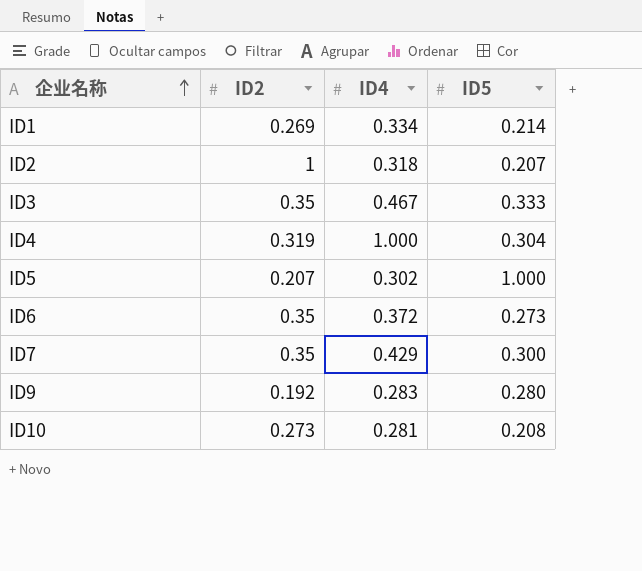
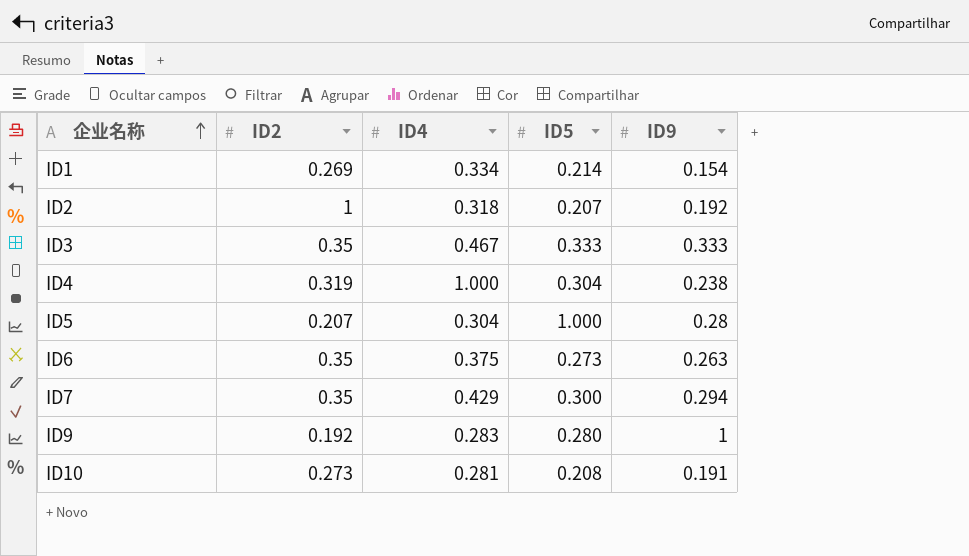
column ID9 | position: none -> 5
ID5 | ID4: 0.302 -> 0.304
ID6 | ID4: 0.372 -> 0.375

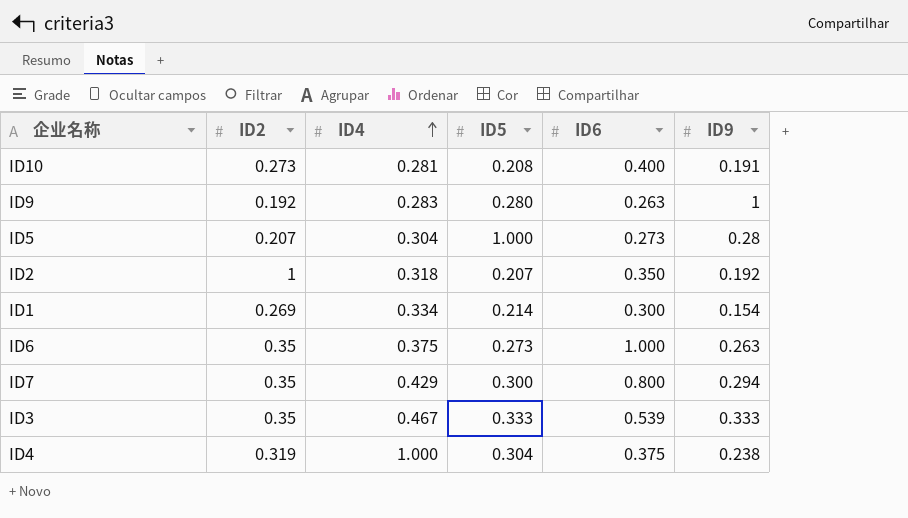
row order: 企业名称 ascending -> ID4 ascending
column ID6 | position: none -> 5

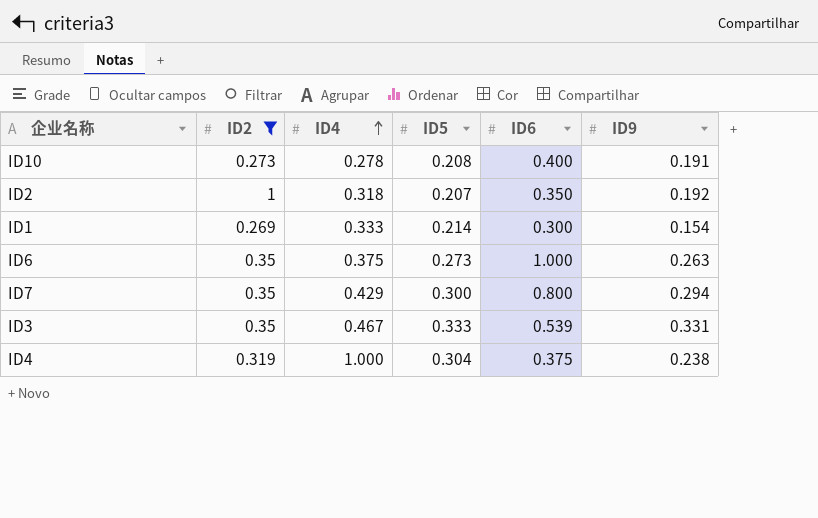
filter: none -> ID2 >= 0.269
ID10 | ID4: 0.281 -> 0.278
ID1 | ID4: 0.334 -> 0.333
ID3 | ID9: 0.333 -> 0.331

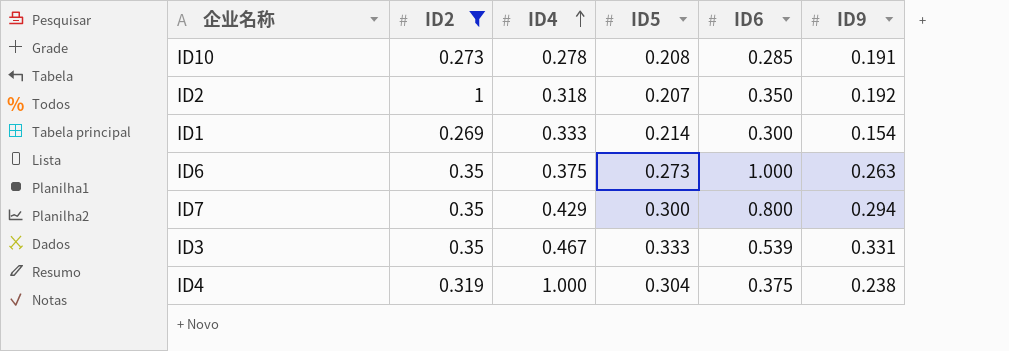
ID10 | ID6: 0.400 -> 0.285

